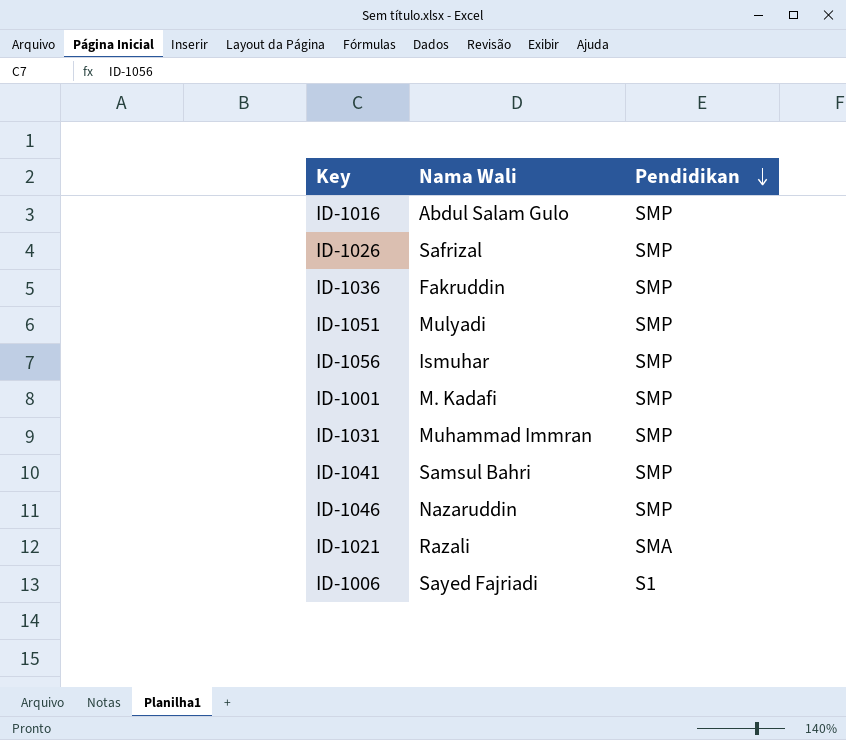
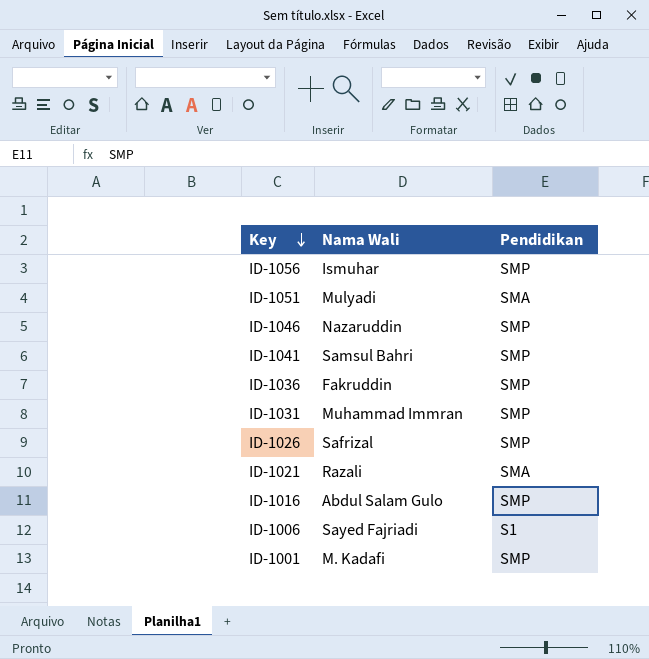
row order: Pendidikan descending -> Key descending
ID-1051 | Pendidikan: SMP -> SMA

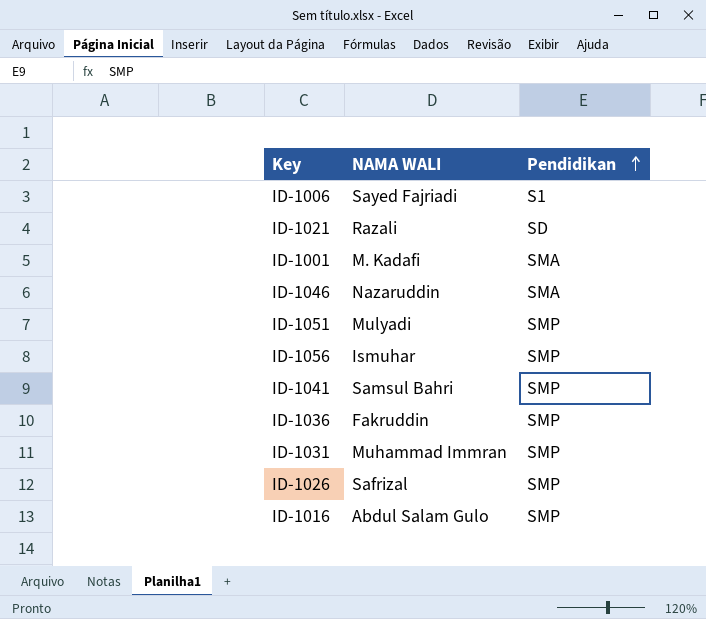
row order: Key descending -> Pendidikan ascending
column name: Nama Wali -> NAMA WALI
ID-1021 | Pendidikan: SMA -> SD
ID-1001 | Pendidikan: SMP -> SMA
ID-1046 | Pendidikan: SMP -> SMA
ID-1051 | Pendidikan: SMA -> SMP

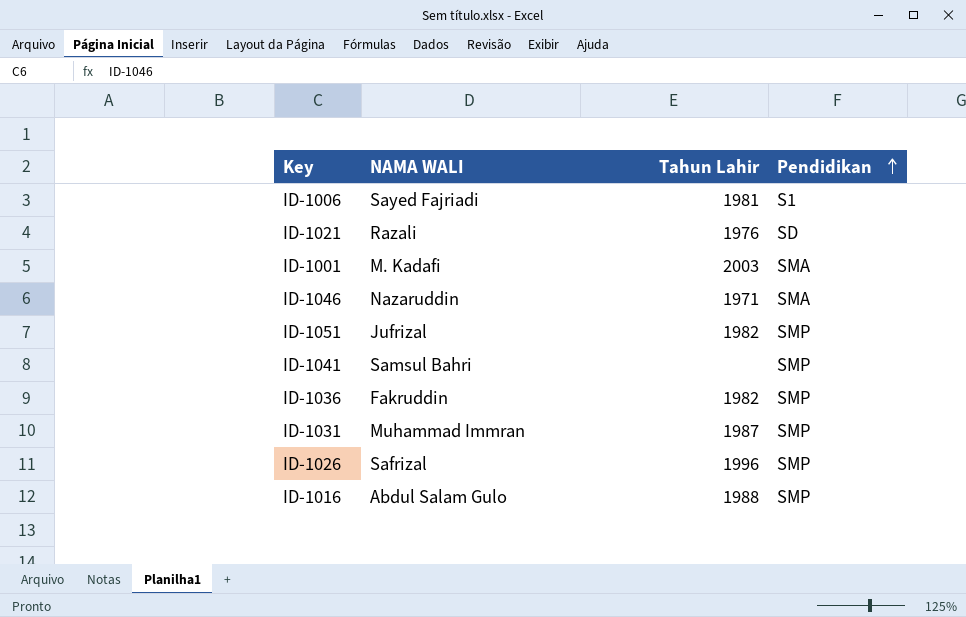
column Tahun Lahir | position: none -> 3
row ID-1056: Ismuhar | SMP -> none
ID-1051 | NAMA WALI: Mulyadi -> Jufrizal

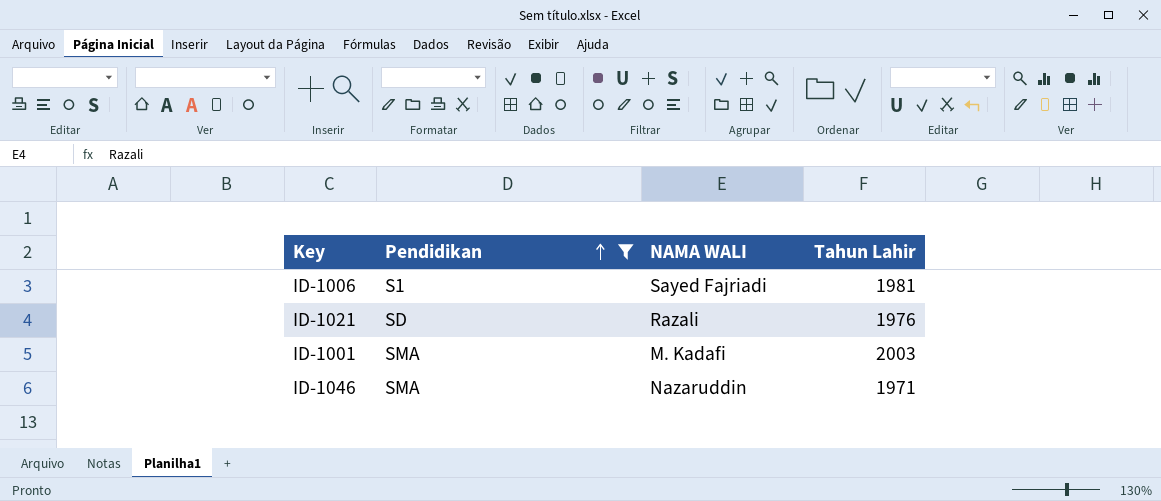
filter: none -> Pendidikan != SMP
column Pendidikan | position: 4 -> 2

